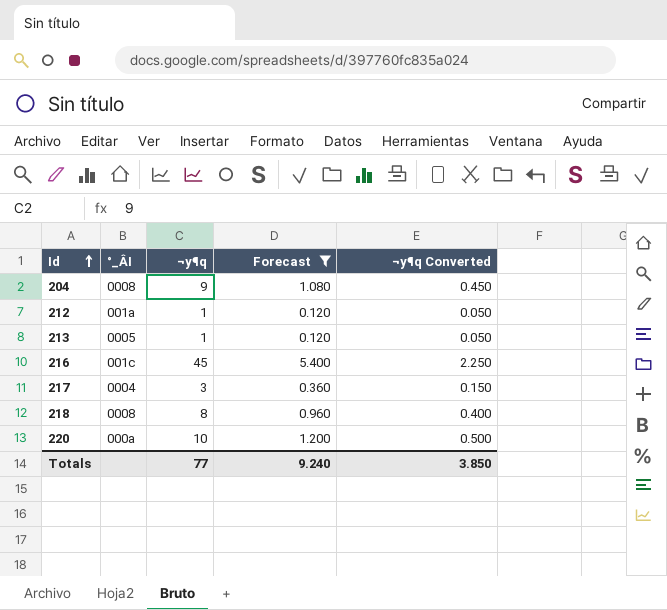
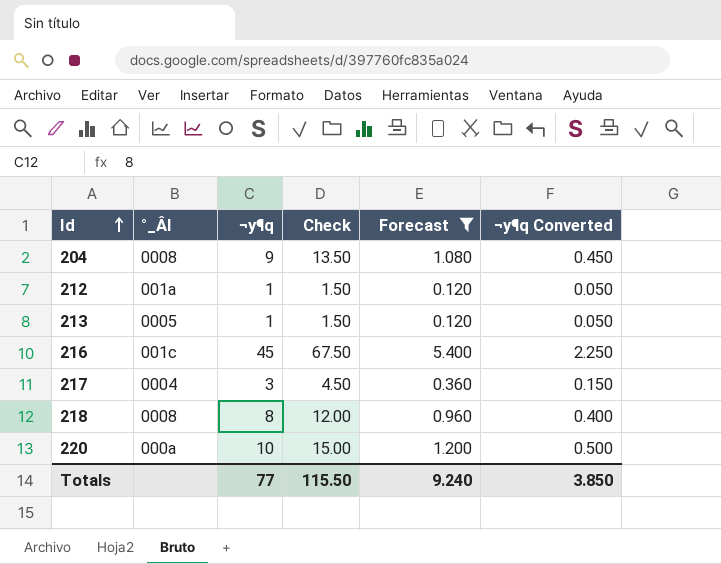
column Check | formula: none -> [¬y¶q] * 1.5

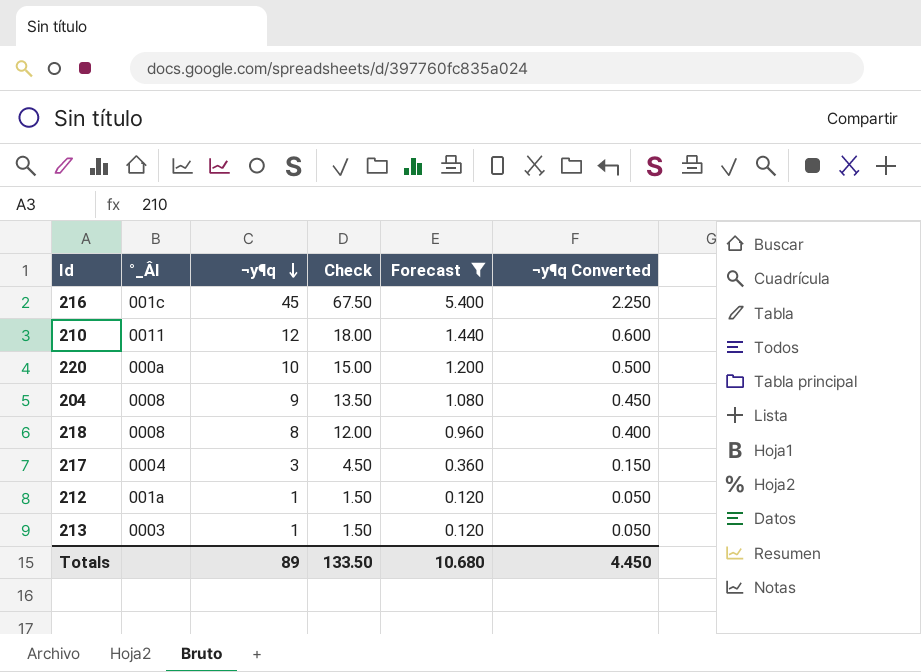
row order: Id ascending -> ¬y¶q descending
row 210: none -> 0011 | 12 | 18.00 | 1.440 | 0.600
213 | °_ÂI: 0005 -> 0003
Totals | ¬y¶q: 77 -> 89
Totals | Check: 115.50 -> 133.50
Totals | Forecast: 9.240 -> 10.680
Totals | ¬y¶q Converted: 3.850 -> 4.450

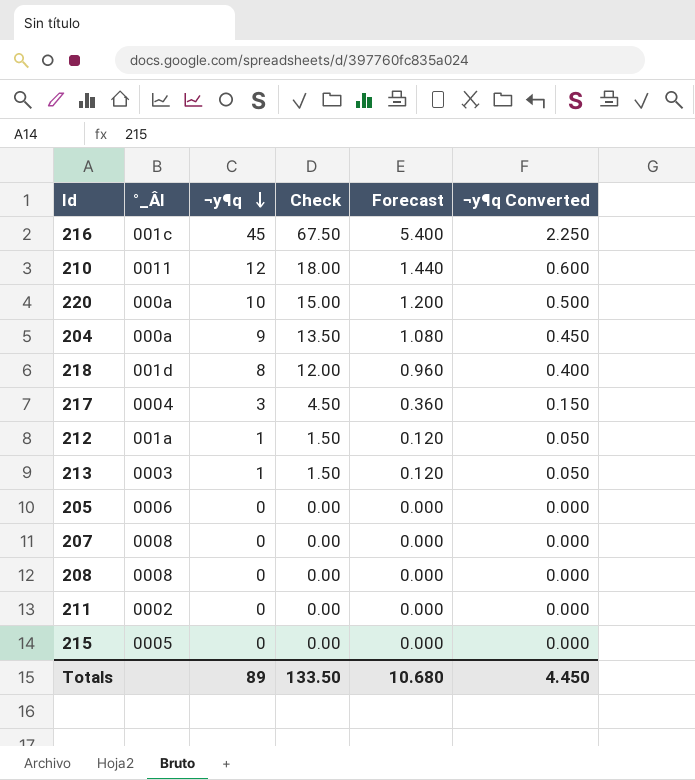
filter: Forecast != 0.000 -> none
204 | °_ÂI: 0008 -> 000a
218 | °_ÂI: 0008 -> 001d

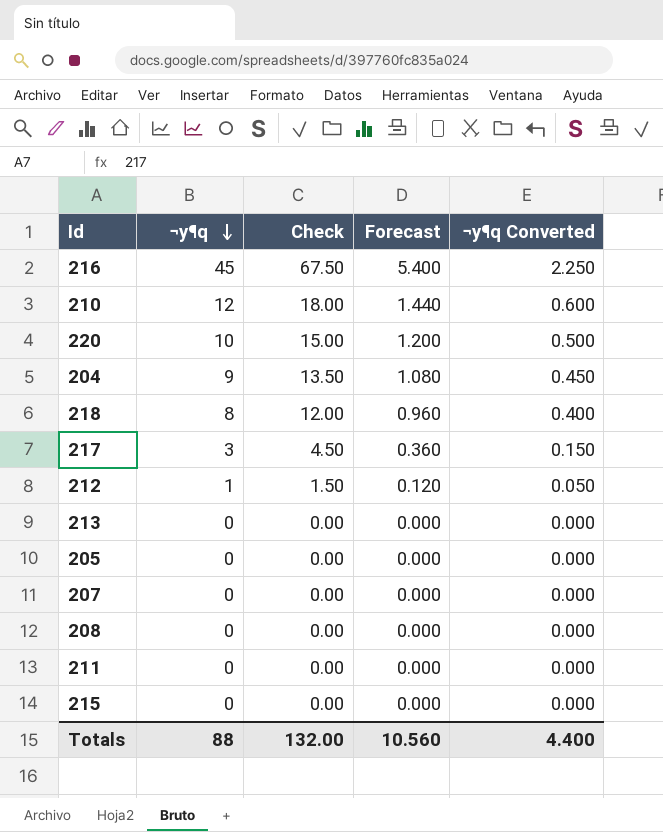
column °_ÂI | position: 2 -> none
213 | ¬y¶q: 1 -> 0
213 | Check: 1.50 -> 0.00
213 | Forecast: 0.120 -> 0.000
213 | ¬y¶q Converted: 0.050 -> 0.000
Totals | ¬y¶q: 89 -> 88
Totals | Check: 133.50 -> 132.00
Totals | Forecast: 10.680 -> 10.560
Totals | ¬y¶q Converted: 4.450 -> 4.400

